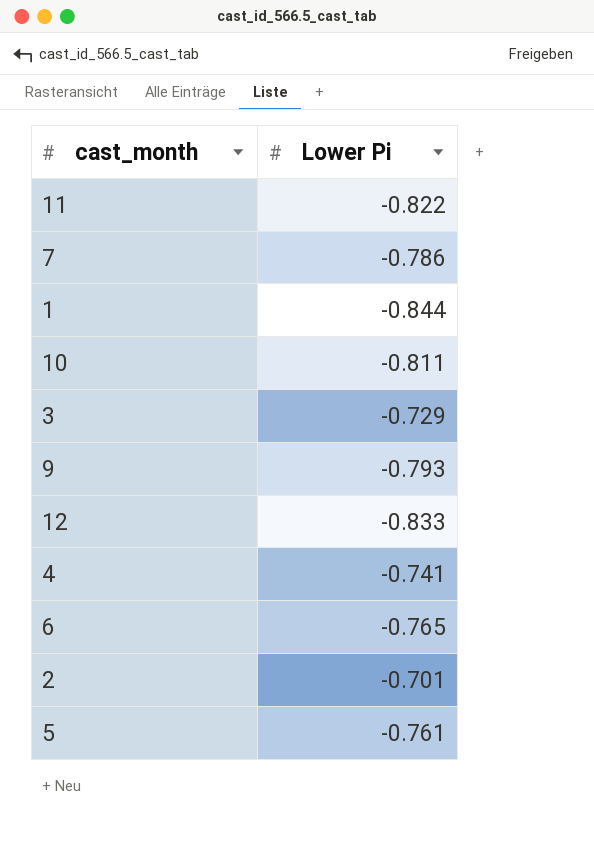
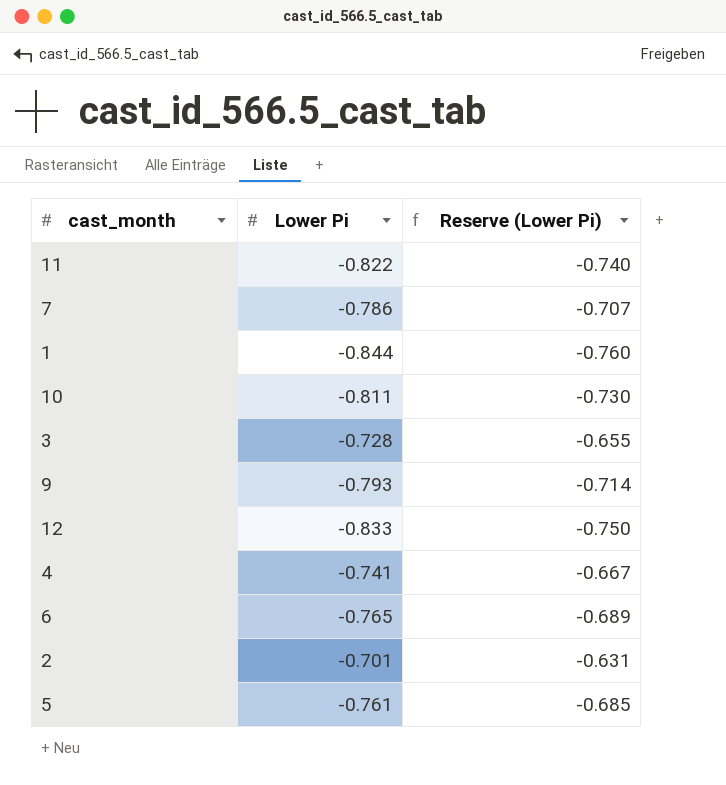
column Reserve (Lower Pi) | formula: none -> [Lower Pi] * 0.9
3 | Lower Pi: -0.729 -> -0.728

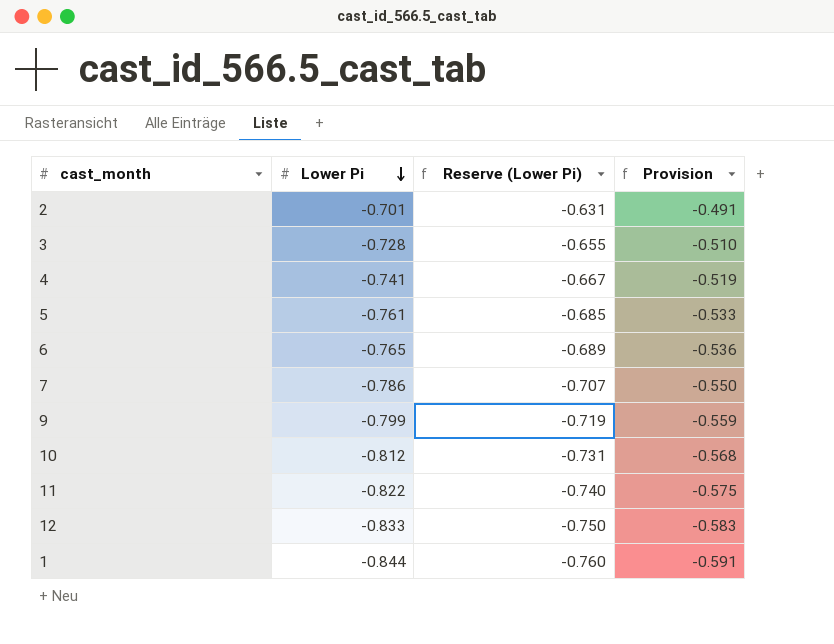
row order: none -> Lower Pi descending
column Provision | formula: none -> [Lower Pi] * 0.7
9 | Lower Pi: -0.793 -> -0.799
9 | Reserve (Lower Pi): -0.714 -> -0.719
10 | Lower Pi: -0.811 -> -0.812
10 | Reserve (Lower Pi): -0.730 -> -0.731

